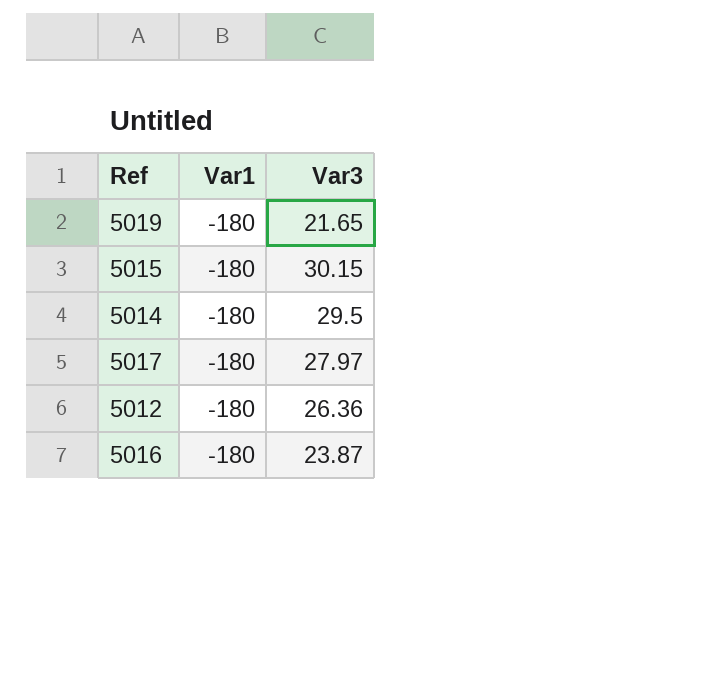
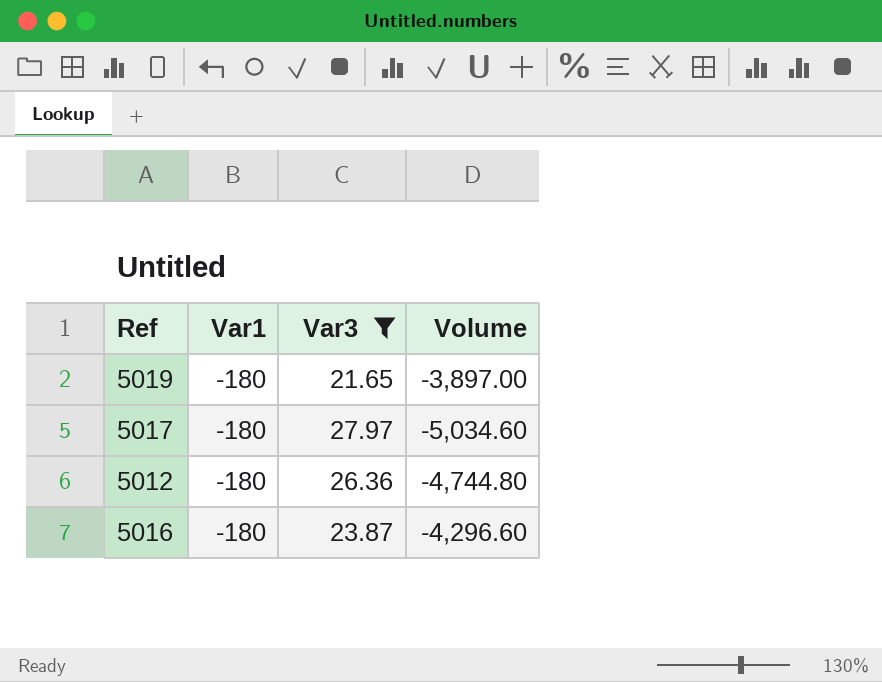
filter: none -> Var3 <= 27.97
column Volume | formula: none -> [Var1] * [Var3]

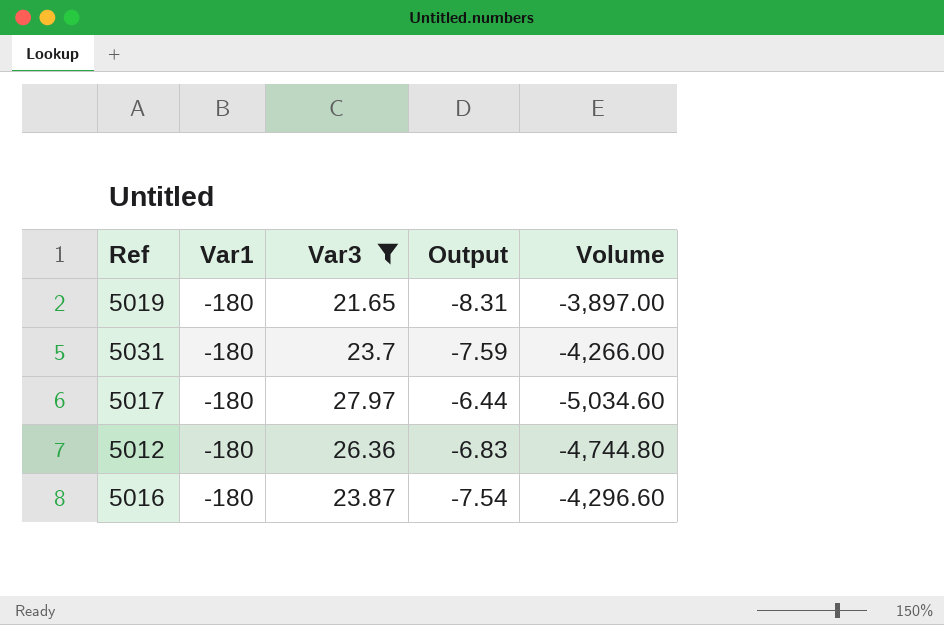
column Output | formula: none -> [Var1] / [Var3]
row 5031: none -> -180 | 23.7 | -7.59 | -4,266.00

